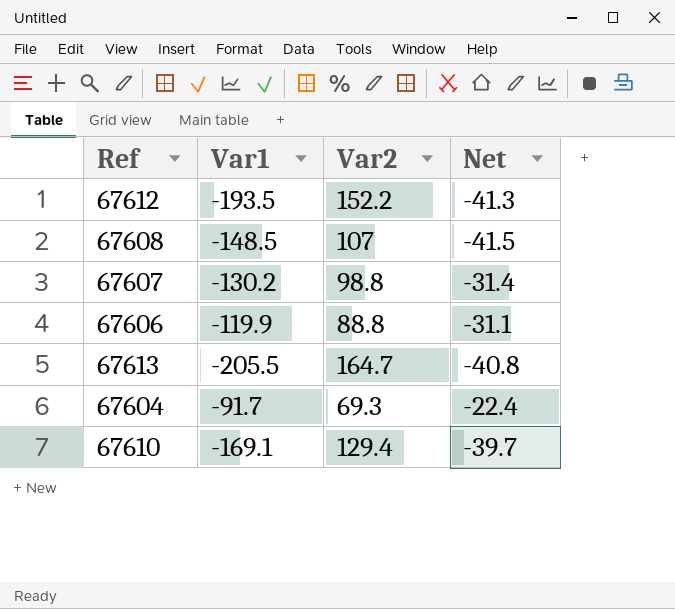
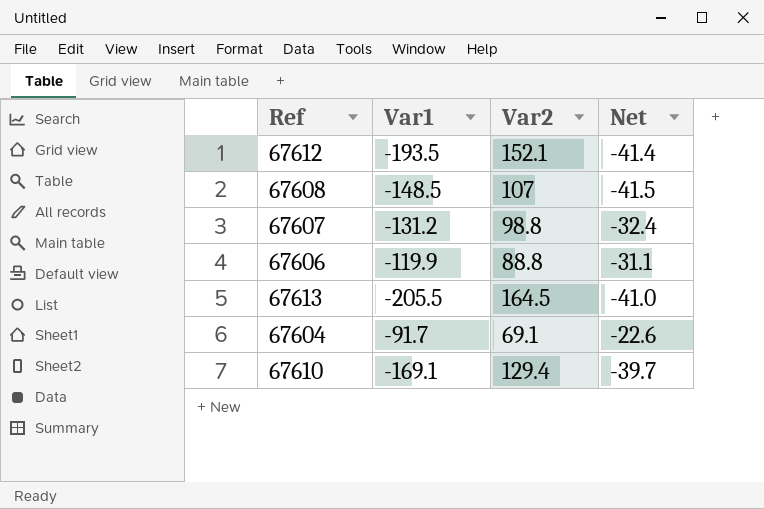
67612 | Var2: 152.2 -> 152.1
67612 | Net: -41.3 -> -41.4
67607 | Var1: -130.2 -> -131.2
67607 | Net: -31.4 -> -32.4
67613 | Var2: 164.7 -> 164.5
67613 | Net: -40.8 -> -41.0
67604 | Var2: 69.3 -> 69.1
67604 | Net: -22.4 -> -22.6

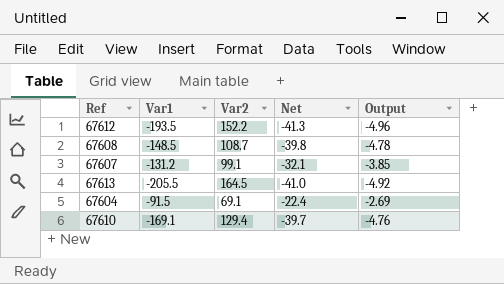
column Output | formula: none -> [Net] * 0.12
row 67606: -119.9 | 88.8 | -31.1 -> none
67612 | Var2: 152.1 -> 152.2
67612 | Net: -41.4 -> -41.3
67608 | Var2: 107 -> 108.7
67608 | Net: -41.5 -> -39.8
67607 | Var2: 98.8 -> 99.1
67607 | Net: -32.4 -> -32.1
67604 | Var1: -91.7 -> -91.5
67604 | Net: -22.6 -> -22.4

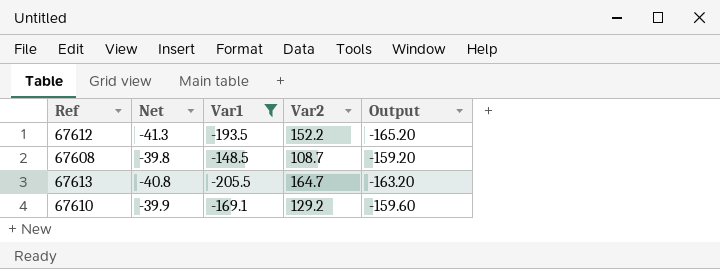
filter: none -> Var1 <= -148.5
column Net | position: 4 -> 2
column Output | formula: [Net] * 0.12 -> [Net] * 4
67613 | Net: -41.0 -> -40.8
67613 | Var2: 164.5 -> 164.7
67610 | Net: -39.7 -> -39.9
67610 | Var2: 129.4 -> 129.2

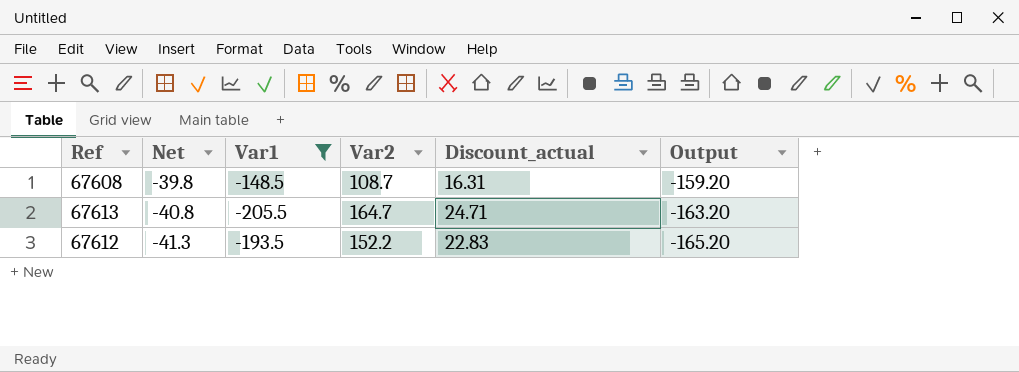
row order: none -> Net descending
column Discount_actual | formula: none -> [Var2] * 0.15
row 67610: -39.9 | -169.1 | 129.2 | -159.60 -> none

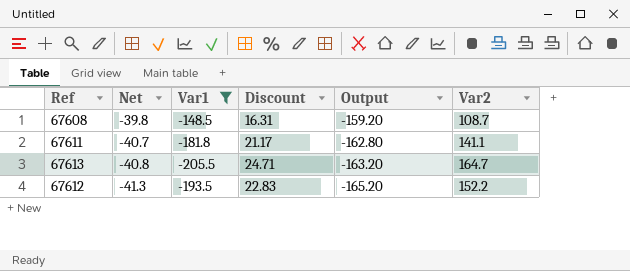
column name: Discount_actual -> Discount
column Var2 | position: 4 -> 6
row 67611: none -> -40.7 | -181.8 | 21.17 | -162.80 | 141.1

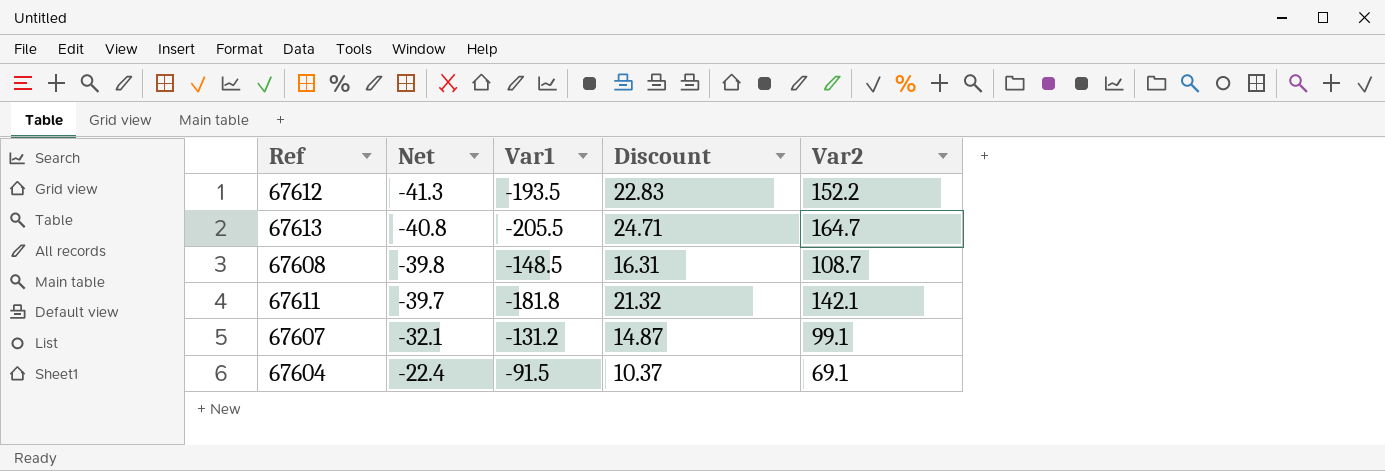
filter: Var1 <= -148.5 -> none
row order: Net descending -> Net ascending
column Output | formula: [Net] * 4 -> none
67611 | Net: -40.7 -> -39.7
67611 | Discount: 21.17 -> 21.32
67611 | Var2: 141.1 -> 142.1

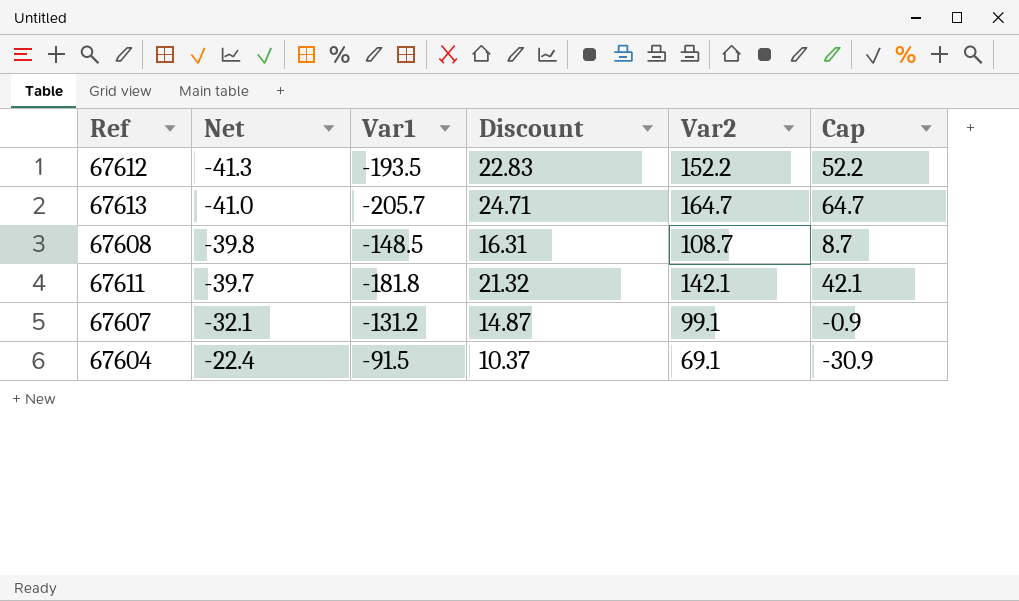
column Cap | formula: none -> [Var2] - 100
67613 | Net: -40.8 -> -41.0
67613 | Var1: -205.5 -> -205.7

